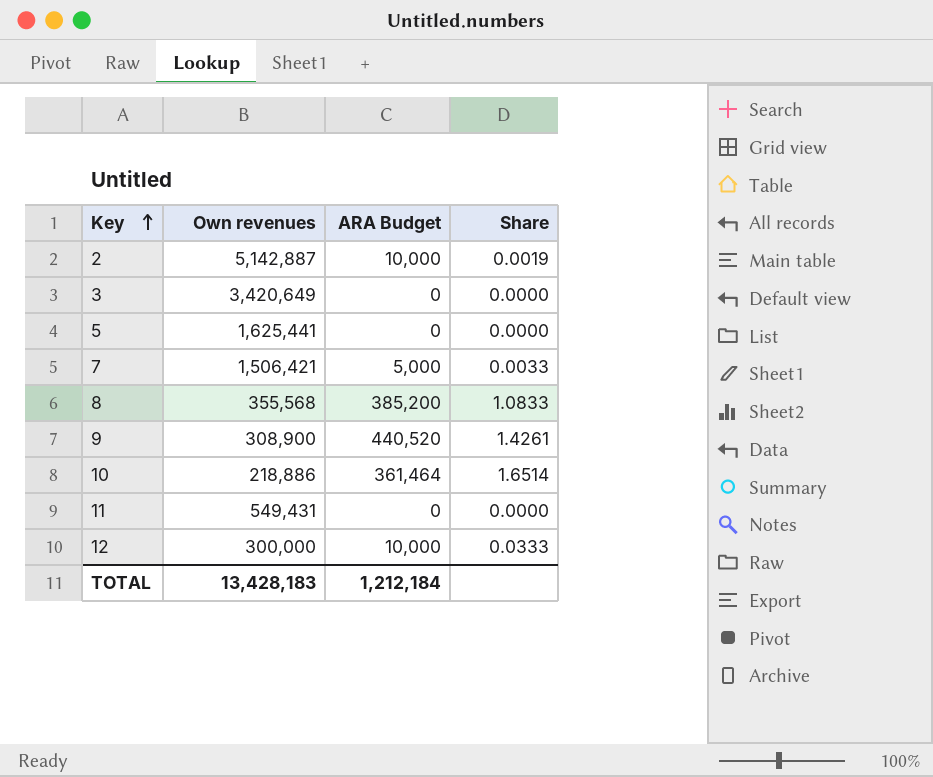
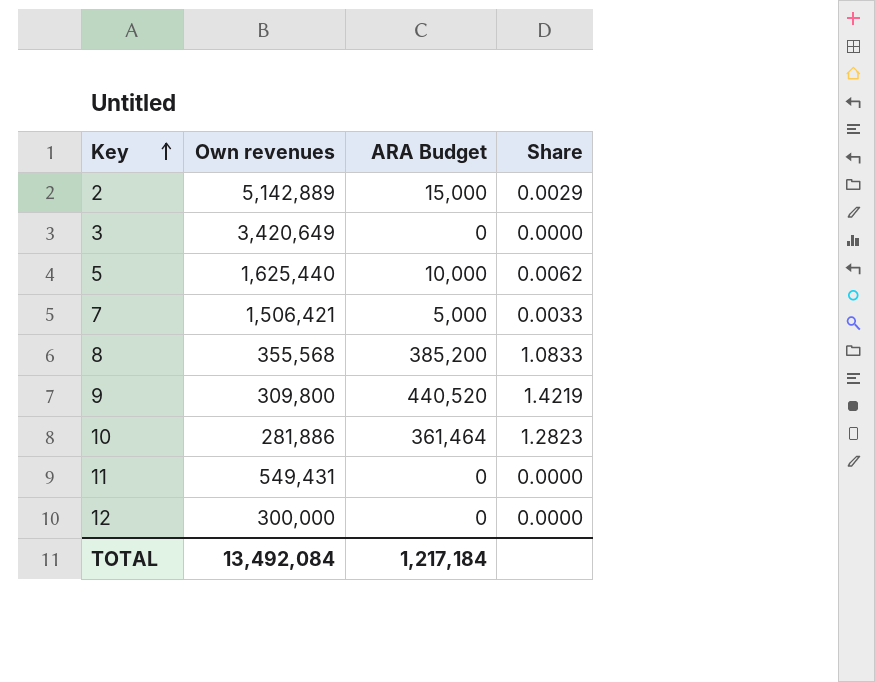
2 | Own revenues: 5,142,887 -> 5,142,889
2 | ARA Budget: 10,000 -> 15,000
2 | Share: 0.0019 -> 0.0029
5 | Own revenues: 1,625,441 -> 1,625,440
5 | ARA Budget: 0 -> 10,000
5 | Share: 0.0000 -> 0.0062
9 | Own revenues: 308,900 -> 309,800
9 | Share: 1.4261 -> 1.4219
10 | Own revenues: 218,886 -> 281,886
10 | Share: 1.6514 -> 1.2823
12 | ARA Budget: 10,000 -> 0
12 | Share: 0.0333 -> 0.0000
TOTAL | Own revenues: 13,428,183 -> 13,492,084
TOTAL | ARA Budget: 1,212,184 -> 1,217,184

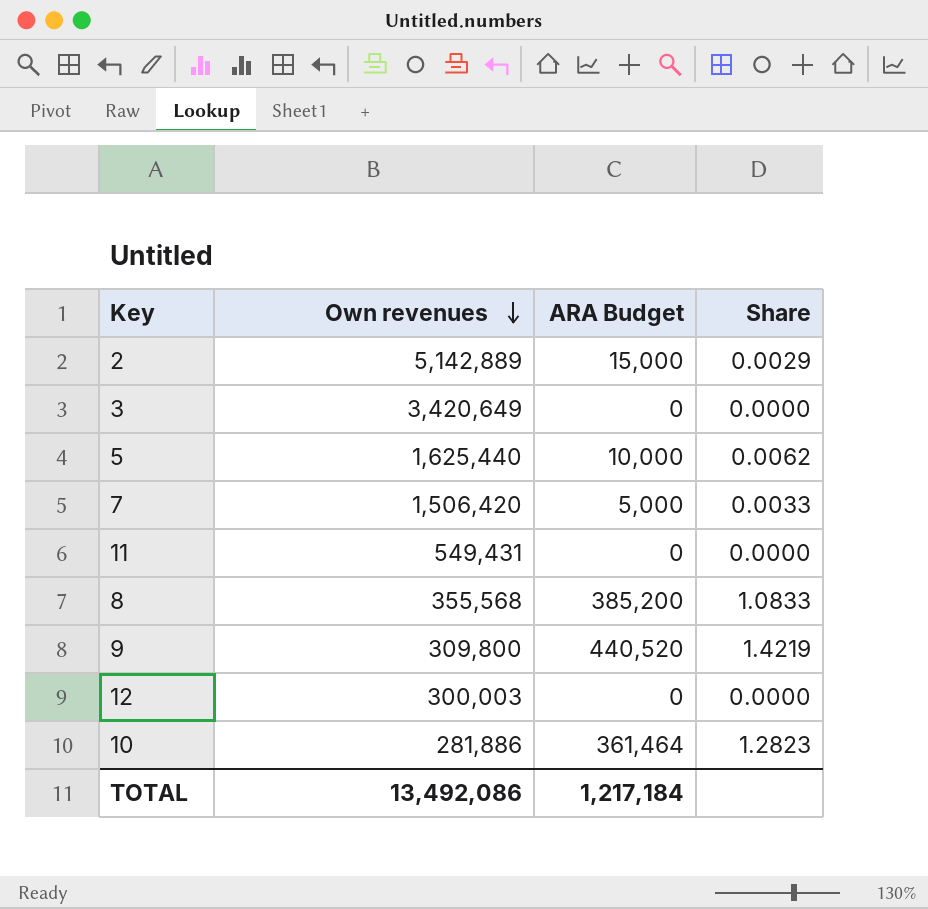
row order: Key ascending -> Own revenues descending
7 | Own revenues: 1,506,421 -> 1,506,420
12 | Own revenues: 300,000 -> 300,003
TOTAL | Own revenues: 13,492,084 -> 13,492,086

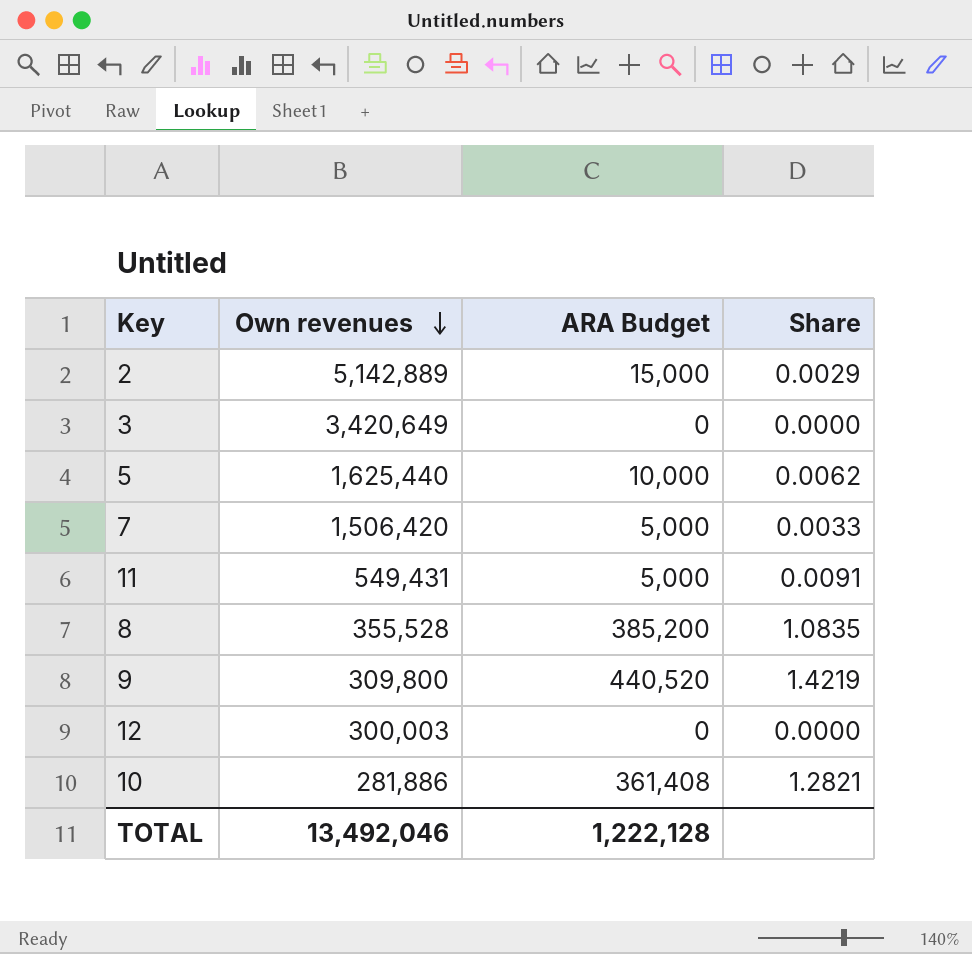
11 | ARA Budget: 0 -> 5,000
11 | Share: 0.0000 -> 0.0091
8 | Own revenues: 355,568 -> 355,528
8 | Share: 1.0833 -> 1.0835
10 | ARA Budget: 361,464 -> 361,408
10 | Share: 1.2823 -> 1.2821
TOTAL | Own revenues: 13,492,086 -> 13,492,046
TOTAL | ARA Budget: 1,217,184 -> 1,222,128

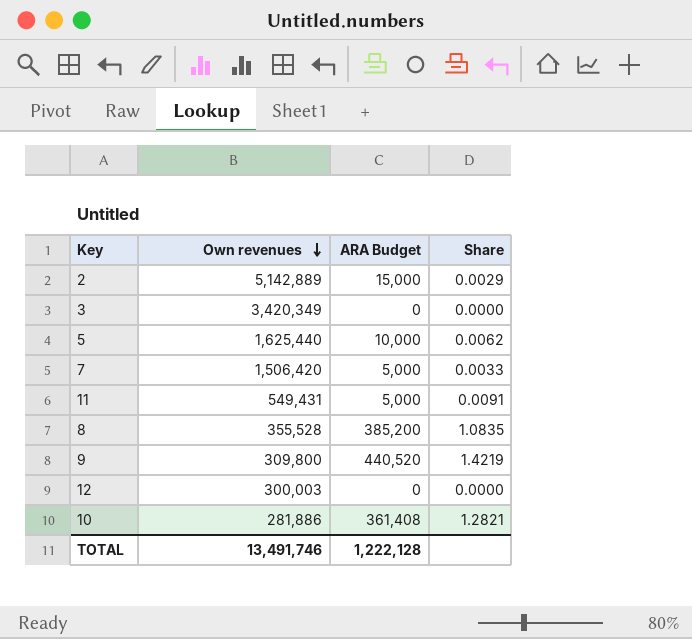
3 | Own revenues: 3,420,649 -> 3,420,349
TOTAL | Own revenues: 13,492,046 -> 13,491,746

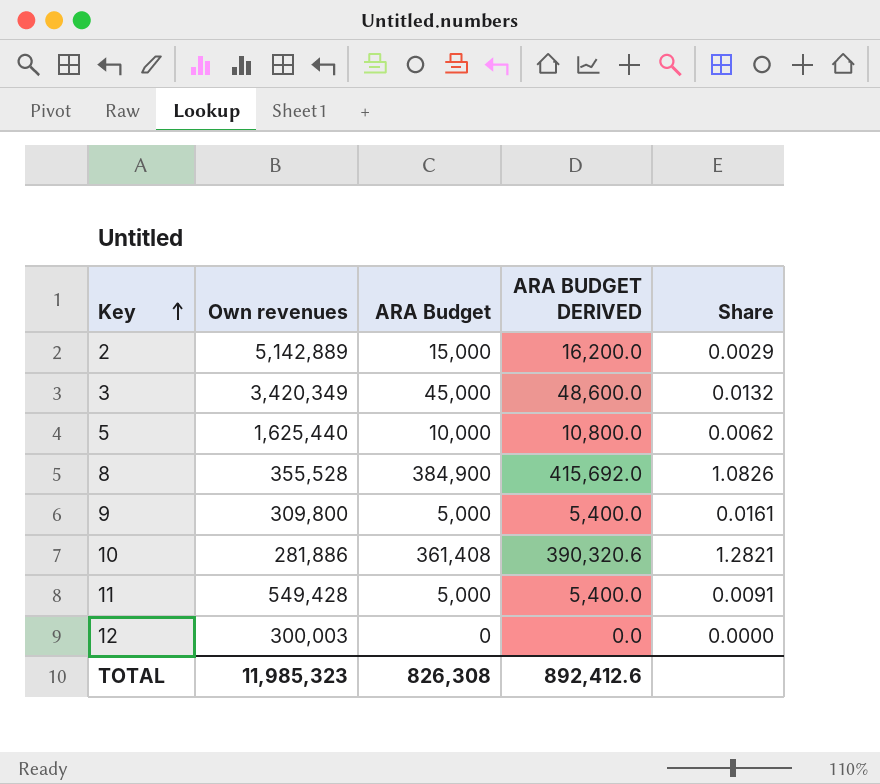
row order: Own revenues descending -> Key ascending
column ARA BUDGET DERIVED | formula: none -> [ARA Budget] * 1.08
row 7: 1,506,420 | 5,000 | 0.0033 -> none
3 | ARA Budget: 0 -> 45,000
3 | Share: 0.0000 -> 0.0132
8 | ARA Budget: 385,200 -> 384,900
8 | Share: 1.0835 -> 1.0826
9 | ARA Budget: 440,520 -> 5,000
9 | Share: 1.4219 -> 0.0161
11 | Own revenues: 549,431 -> 549,428
TOTAL | Own revenues: 13,491,746 -> 11,985,323
TOTAL | ARA Budget: 1,222,128 -> 826,308

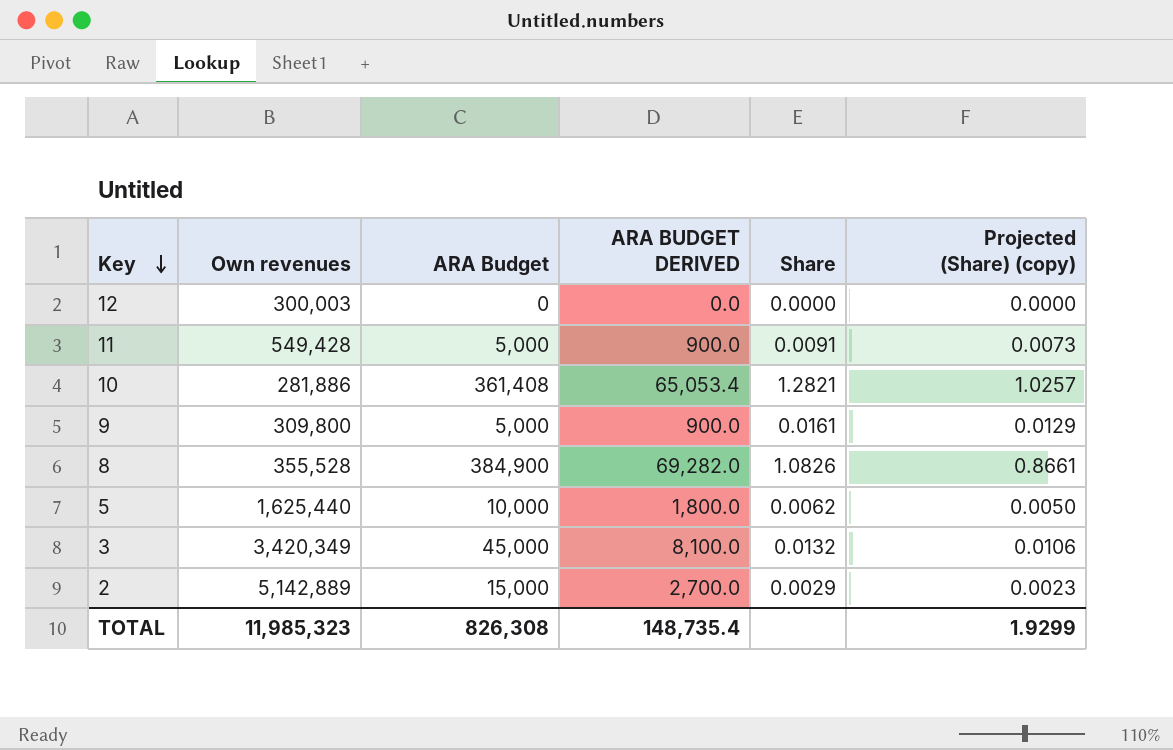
row order: Key ascending -> Key descending
column ARA BUDGET DERIVED | formula: [ARA Budget] * 1.08 -> [ARA Budget] * 0.18
column Projected (Share) (copy) | formula: none -> [Share] * 0.8
TOTAL | ARA BUDGET DERIVED: 892,412.6 -> 148,735.4

